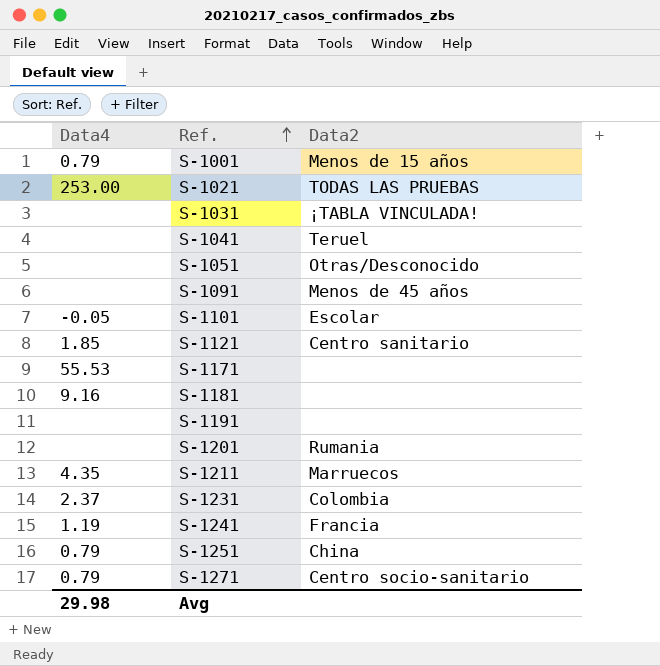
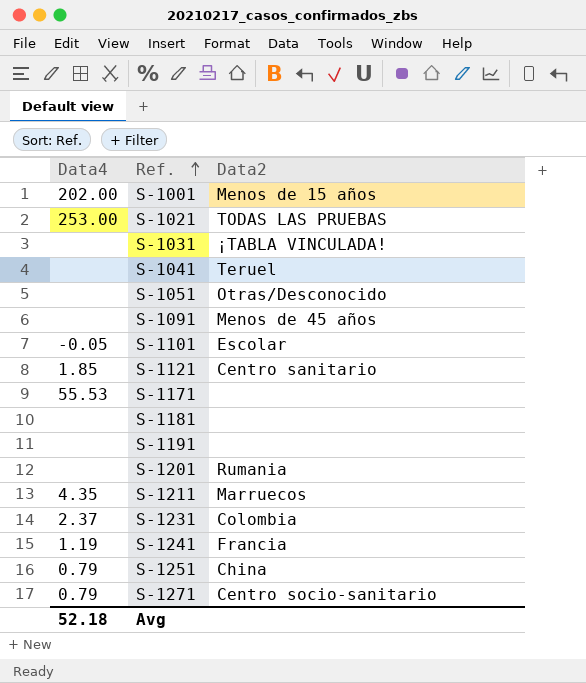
S-1001 | Data4: 0.79 -> 202.00
S-1181 | Data4: 9.16 -> none
Avg | Data4: 29.98 -> 52.18

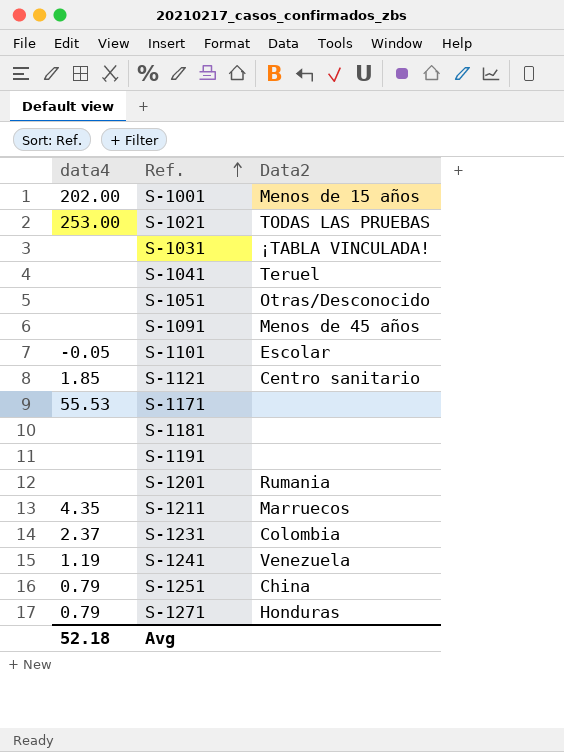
column name: Data4 -> data4
S-1241 | Data2: Francia -> Venezuela
S-1271 | Data2: Centro socio-sanitario -> Honduras

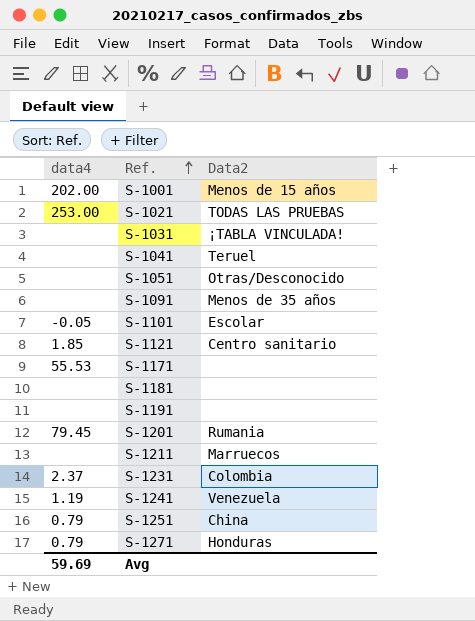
S-1091 | Data2: Menos de 45 años -> Menos de 35 años
S-1201 | data4: none -> 79.45
S-1211 | data4: 4.35 -> none
Avg | data4: 52.18 -> 59.69

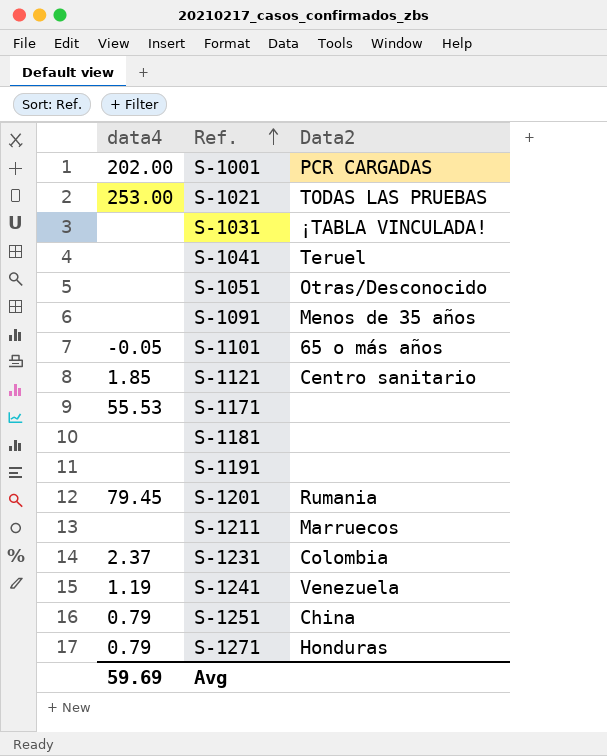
S-1001 | Data2: Menos de 15 años -> PCR CARGADAS
S-1101 | Data2: Escolar -> 65 o más años

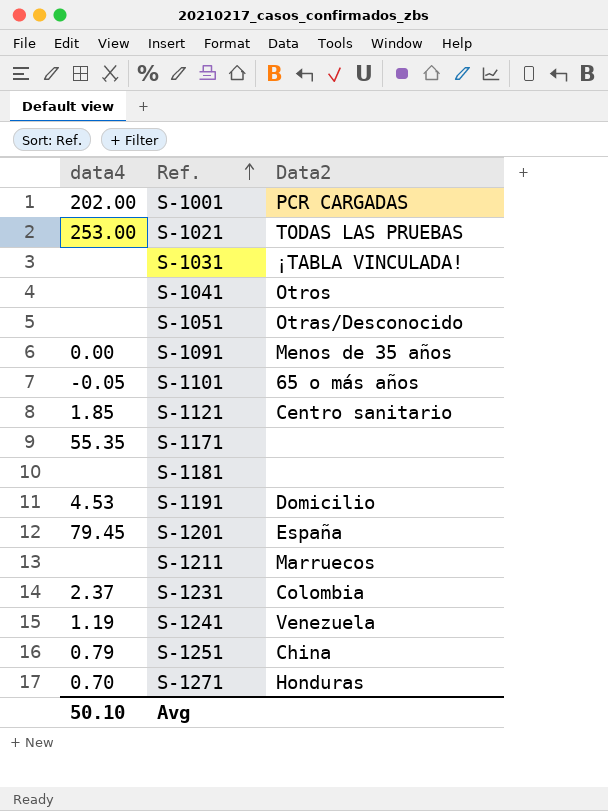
S-1041 | Data2: Teruel -> Otros
S-1091 | data4: none -> 0.00
S-1171 | data4: 55.53 -> 55.35
S-1191 | data4: none -> 4.53
S-1191 | Data2: none -> Domicilio
S-1201 | Data2: Rumania -> España
S-1271 | data4: 0.79 -> 0.70
Avg | data4: 59.69 -> 50.10

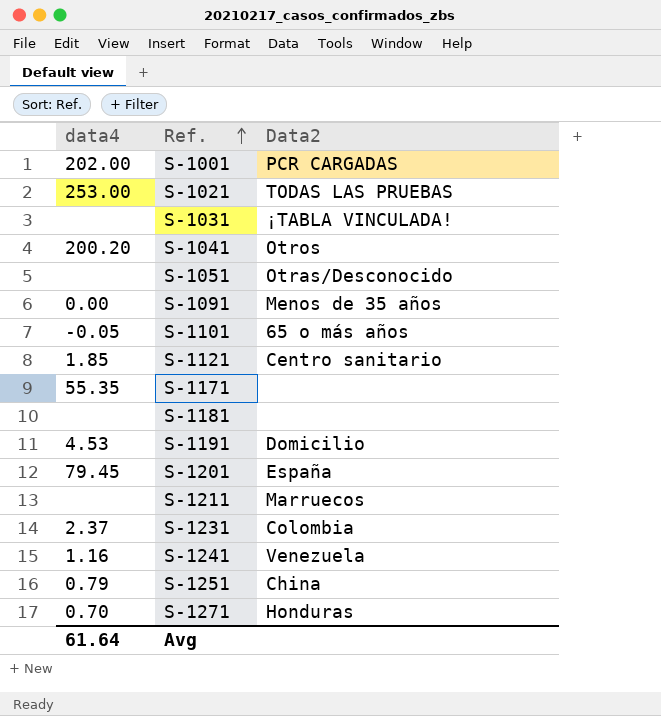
S-1041 | data4: none -> 200.20
S-1241 | data4: 1.19 -> 1.16
Avg | data4: 50.10 -> 61.64

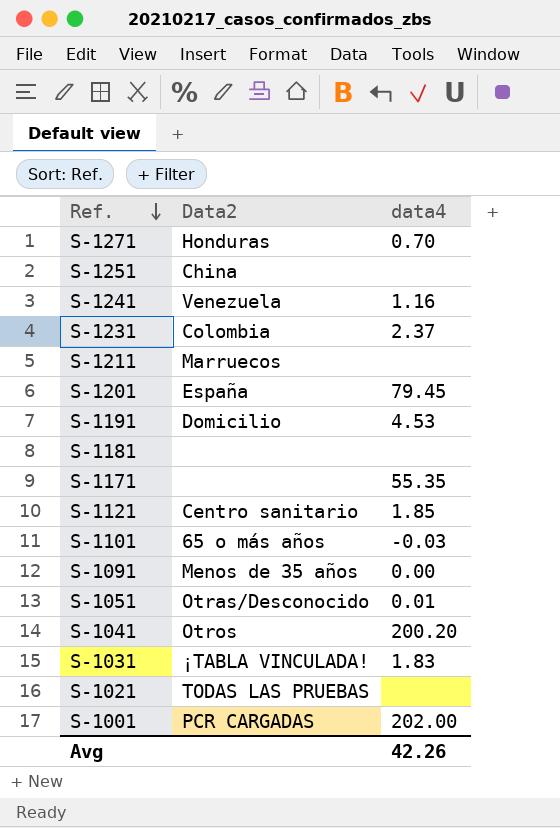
row order: Ref. ascending -> Ref. descending
column data4 | position: 1 -> 3
S-1251 | data4: 0.79 -> none
S-1101 | data4: -0.05 -> -0.03
S-1051 | data4: none -> 0.01
S-1031 | data4: none -> 1.83
S-1021 | data4: 253.00 -> none
Avg | data4: 61.64 -> 42.26

